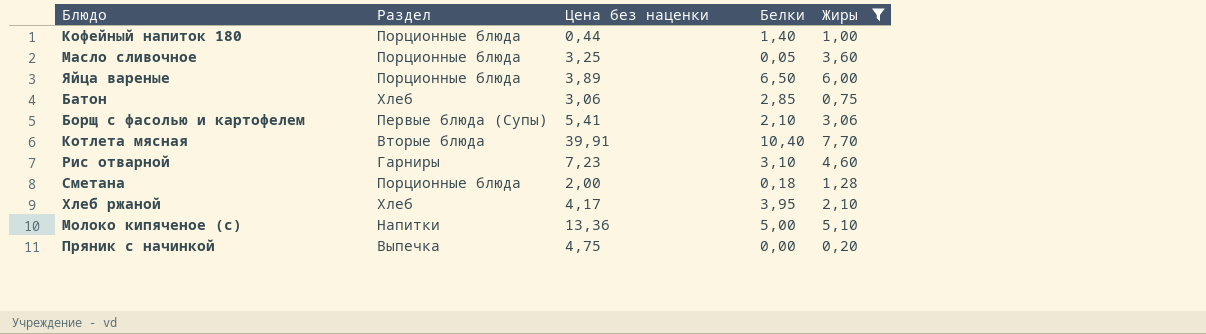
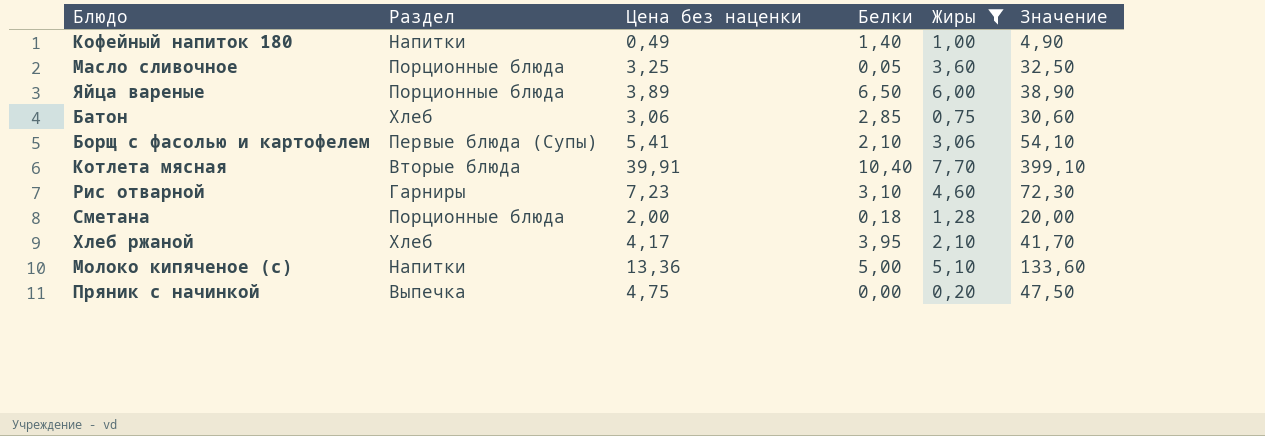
column Значение | formula: none -> [Цена без наценки] * 10
Кофейный напиток 180 | Раздел: Порционные блюда -> Напитки
Кофейный напиток 180 | Цена без наценки: 0,44 -> 0,49

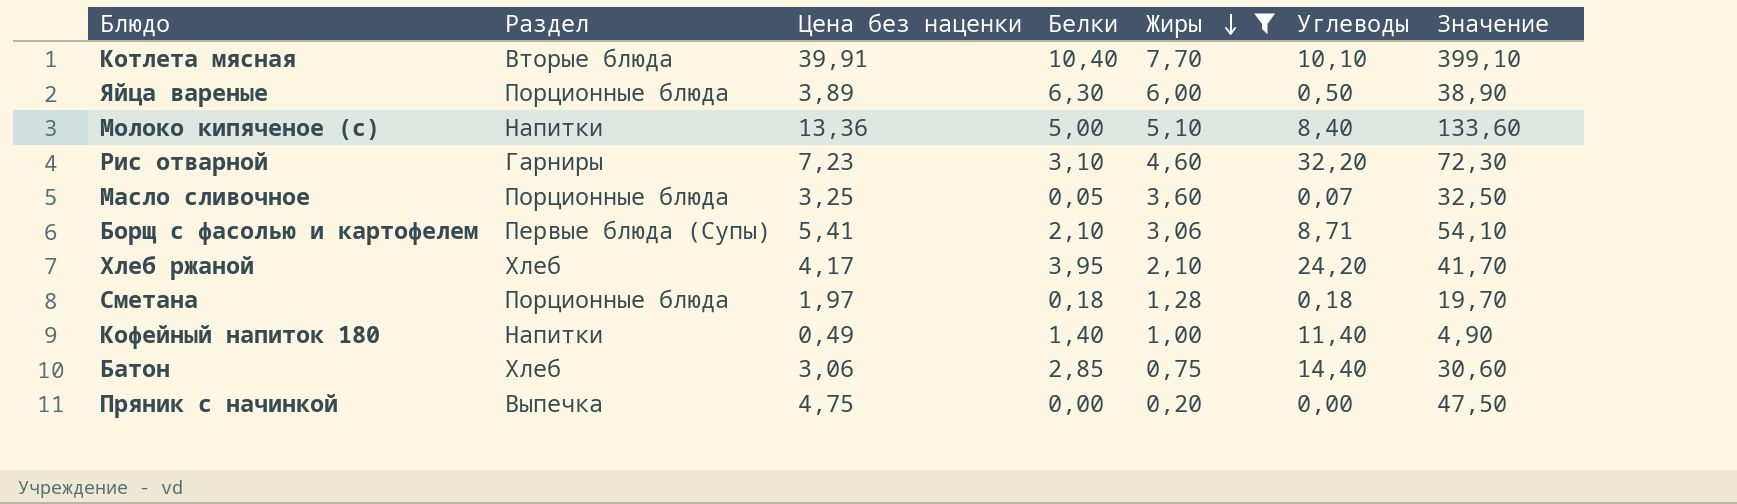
row order: none -> Жиры descending
column Углеводы | position: none -> 6
Яйца вареные | Белки: 6,50 -> 6,30
Сметана | Цена без наценки: 2,00 -> 1,97
Сметана | Значение: 20,00 -> 19,70

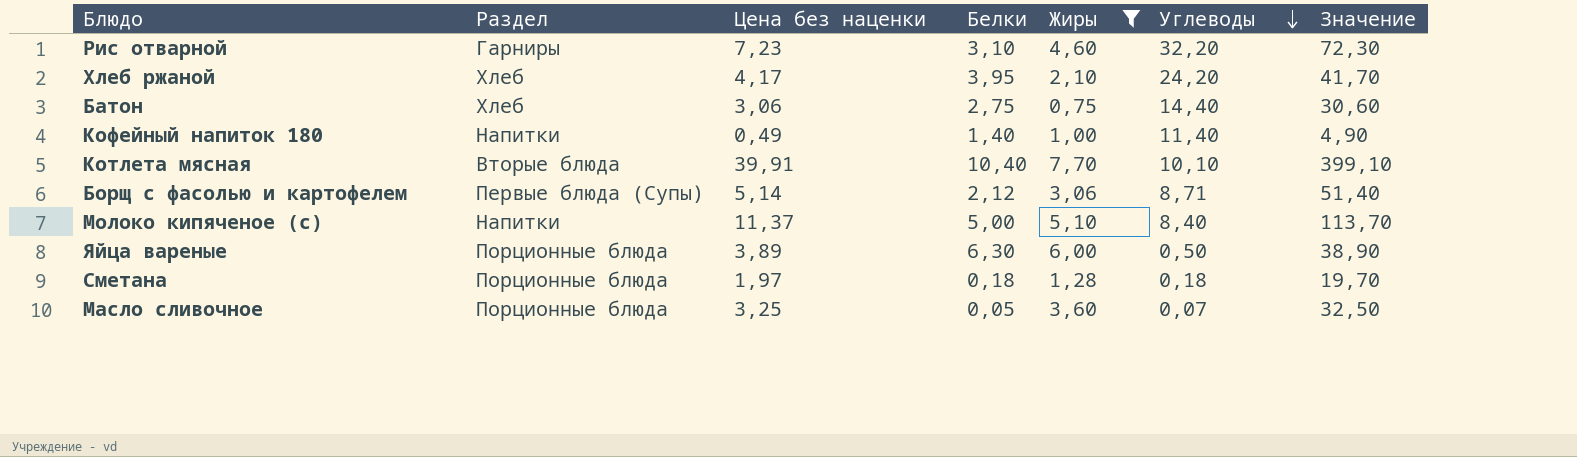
row order: Жиры descending -> Углеводы descending
row Пряник с начинкой: Выпечка | 4,75 | 0,00 | 0,20 | 0,00 | 47,50 -> none
Батон | Белки: 2,85 -> 2,75
Борщ с фасолью и картофелем | Цена без наценки: 5,41 -> 5,14
Борщ с фасолью и картофелем | Белки: 2,10 -> 2,12
Борщ с фасолью и картофелем | Значение: 54,10 -> 51,40
Молоко кипяченое (с) | Цена без наценки: 13,36 -> 11,37
Молоко кипяченое (с) | Значение: 133,60 -> 113,70

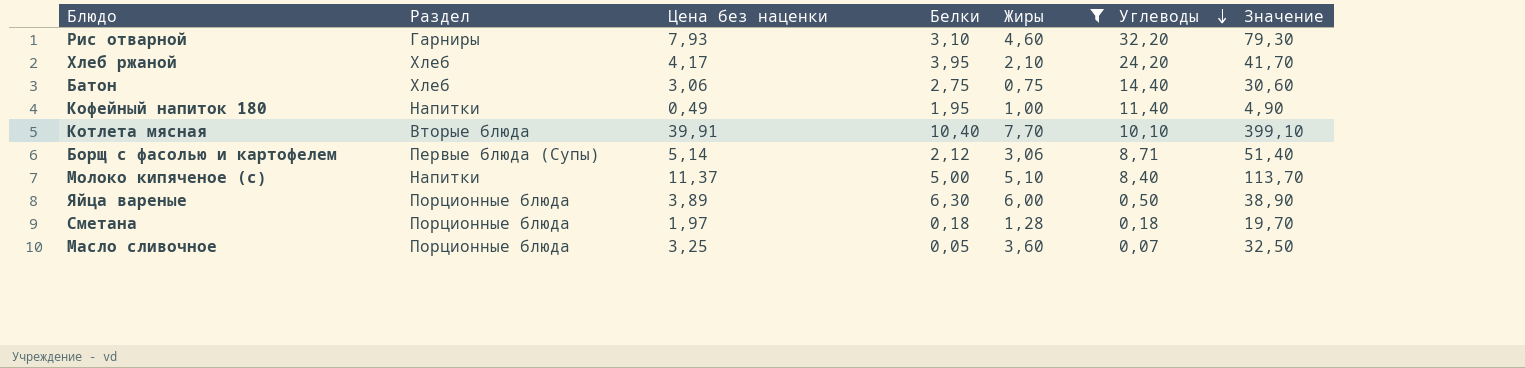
Рис отварной | Цена без наценки: 7,23 -> 7,93
Рис отварной | Значение: 72,30 -> 79,30
Кофейный напиток 180 | Белки: 1,40 -> 1,95

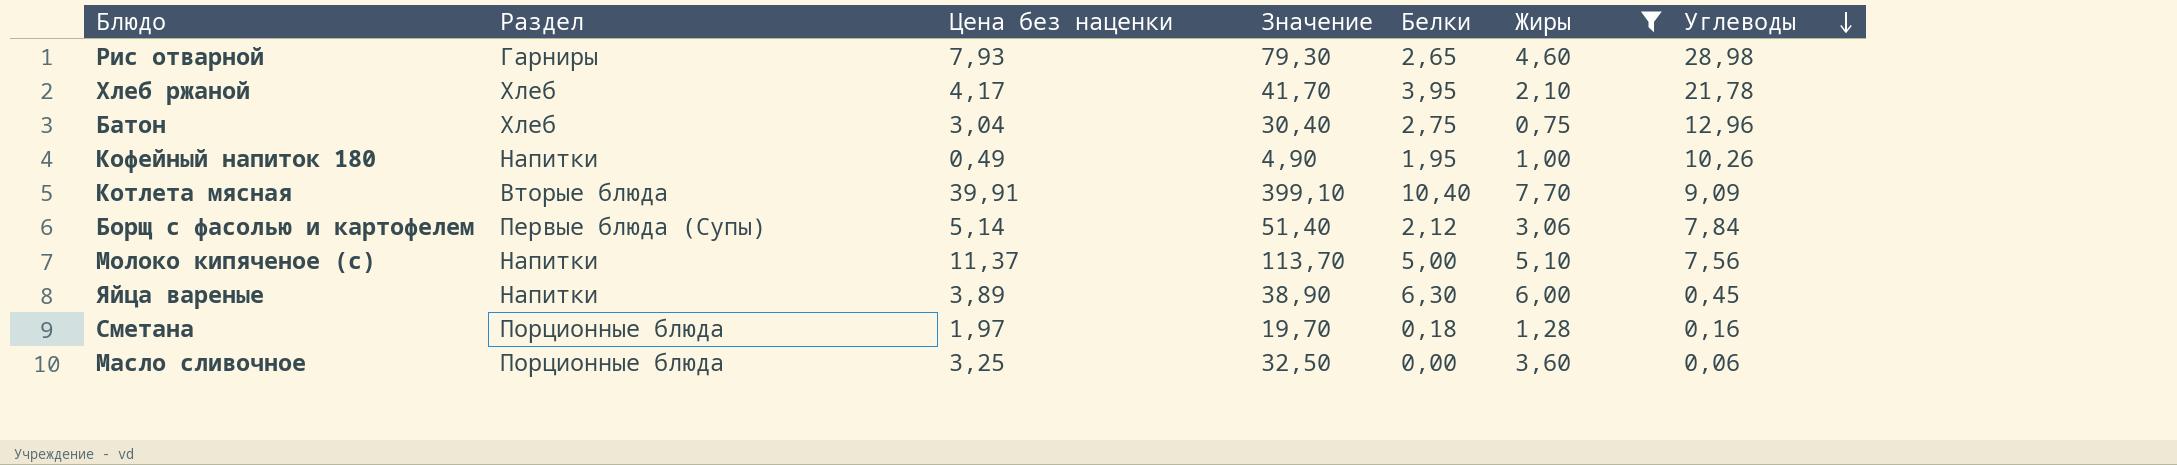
column Значение | position: 7 -> 4
Рис отварной | Белки: 3,10 -> 2,65
Рис отварной | Углеводы: 32,20 -> 28,98
Хлеб ржаной | Углеводы: 24,20 -> 21,78
Батон | Цена без наценки: 3,06 -> 3,04
Батон | Значение: 30,60 -> 30,40
Батон | Углеводы: 14,40 -> 12,96
Кофейный напиток 180 | Углеводы: 11,40 -> 10,26
Котлета мясная | Углеводы: 10,10 -> 9,09
Борщ с фасолью и картофелем | Углеводы: 8,71 -> 7,84
Молоко кипяченое (с) | Углеводы: 8,40 -> 7,56
Яйца вареные | Раздел: Порционные блюда -> Напитки
Яйца вареные | Углеводы: 0,50 -> 0,45
Сметана | Углеводы: 0,18 -> 0,16
Масло сливочное | Белки: 0,05 -> 0,00
Масло сливочное | Углеводы: 0,07 -> 0,06

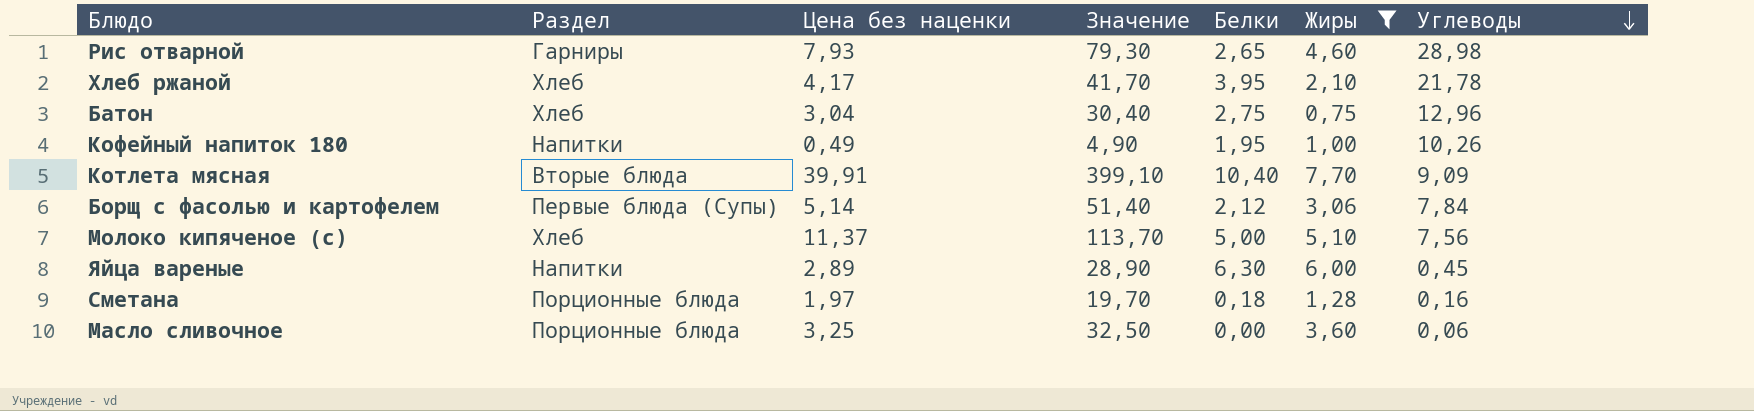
Молоко кипяченое (с) | Раздел: Напитки -> Хлеб
Яйца вареные | Цена без наценки: 3,89 -> 2,89
Яйца вареные | Значение: 38,90 -> 28,90

